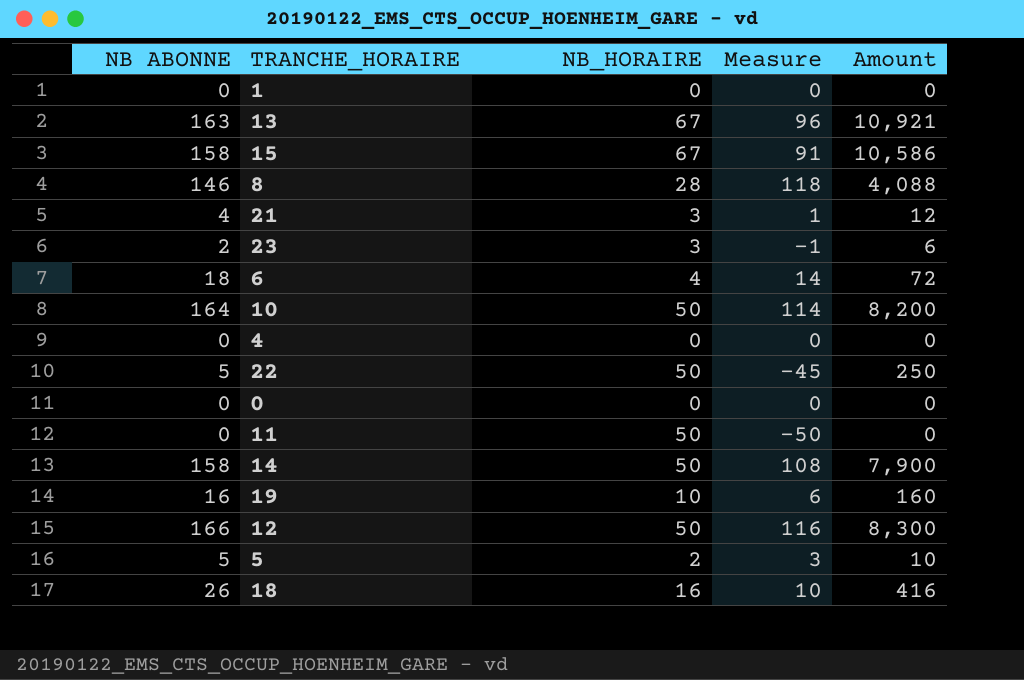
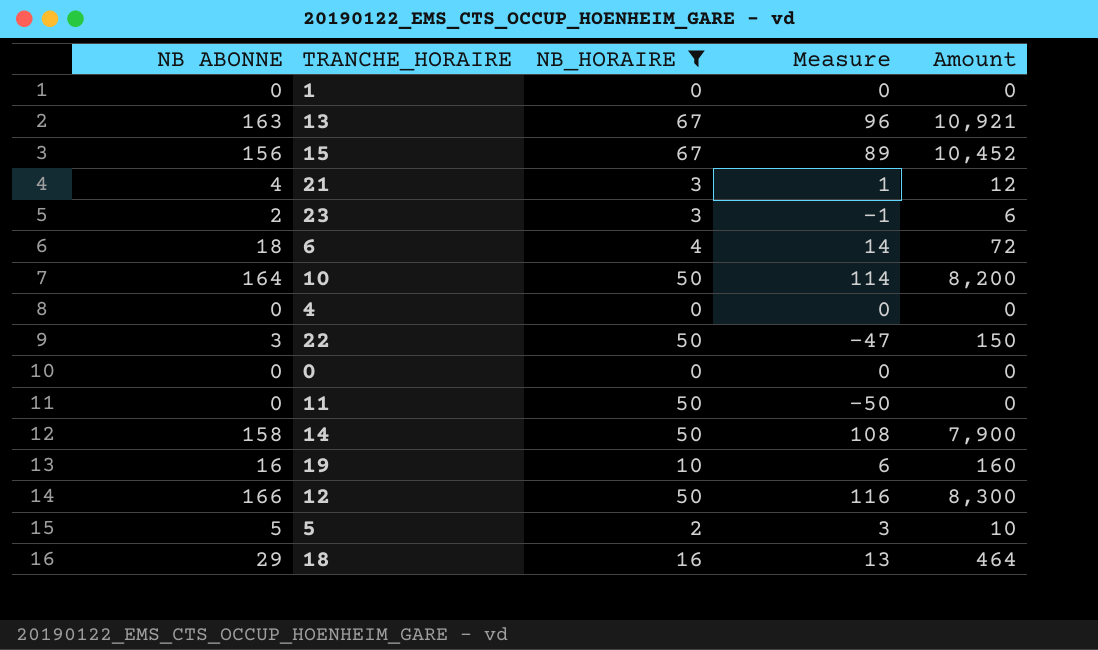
filter: none -> NB_HORAIRE != 28
15 | NB ABONNE: 158 -> 156
15 | Measure: 91 -> 89
15 | Amount: 10,586 -> 10,452
22 | NB ABONNE: 5 -> 3
22 | Measure: -45 -> -47
22 | Amount: 250 -> 150
18 | NB ABONNE: 26 -> 29
18 | Measure: 10 -> 13
18 | Amount: 416 -> 464

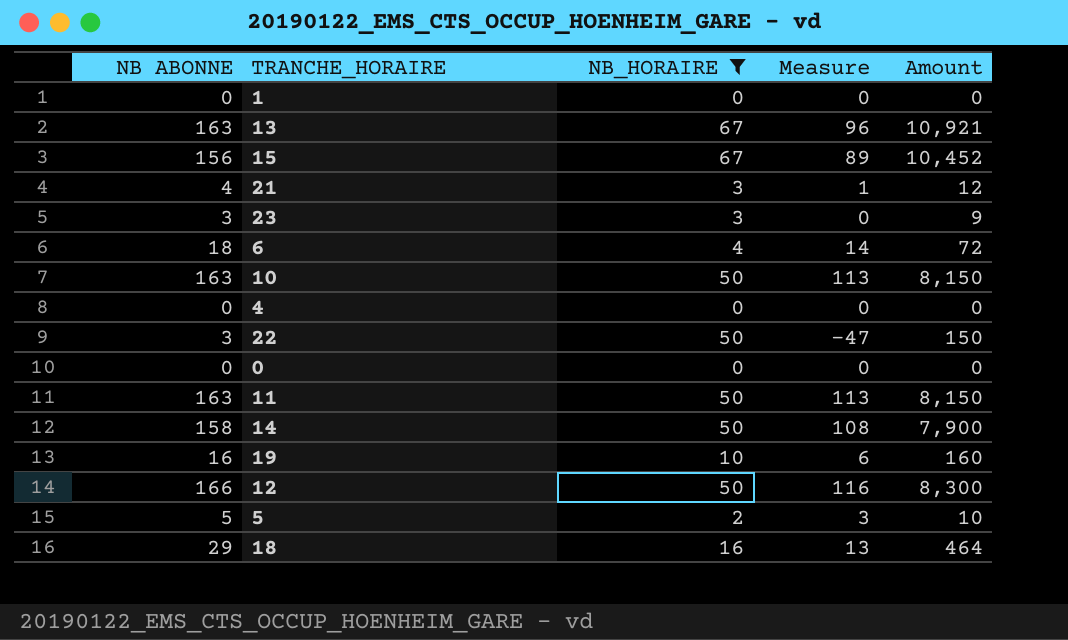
23 | NB ABONNE: 2 -> 3
23 | Measure: -1 -> 0
23 | Amount: 6 -> 9
10 | NB ABONNE: 164 -> 163
10 | Measure: 114 -> 113
10 | Amount: 8,200 -> 8,150
11 | NB ABONNE: 0 -> 163
11 | Measure: -50 -> 113
11 | Amount: 0 -> 8,150

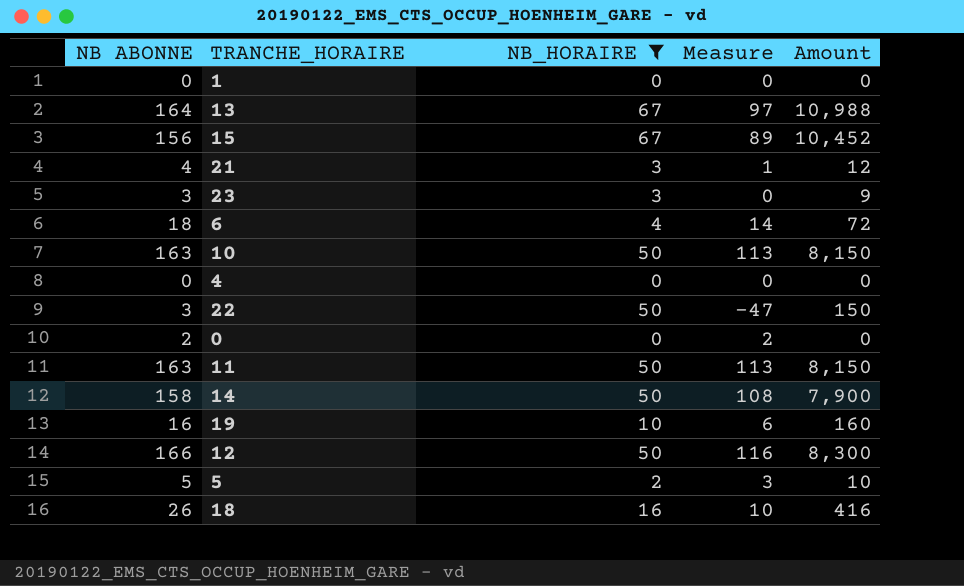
13 | NB ABONNE: 163 -> 164
13 | Measure: 96 -> 97
13 | Amount: 10,921 -> 10,988
0 | NB ABONNE: 0 -> 2
0 | Measure: 0 -> 2
18 | NB ABONNE: 29 -> 26
18 | Measure: 13 -> 10
18 | Amount: 464 -> 416

